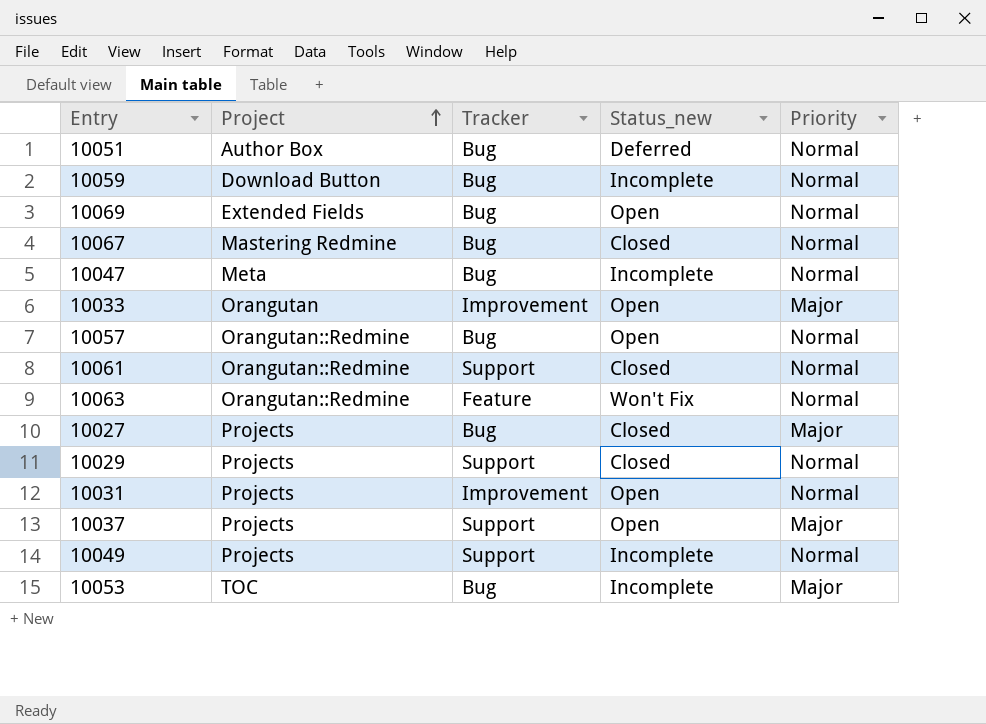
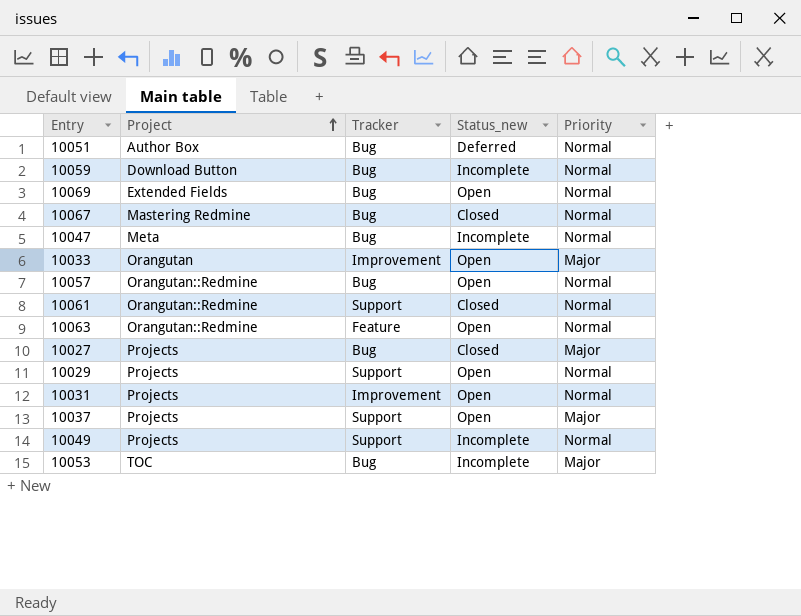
10063 | Status_new: Won't Fix -> Open
10029 | Status_new: Closed -> Open

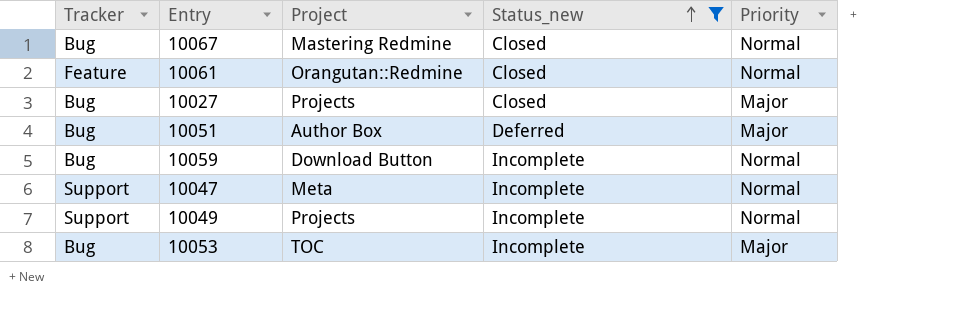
filter: none -> Status_new != Open
row order: Project ascending -> Status_new ascending
column Tracker | position: 3 -> 1
10061 | Tracker: Support -> Feature
10051 | Priority: Normal -> Major
10047 | Tracker: Bug -> Support

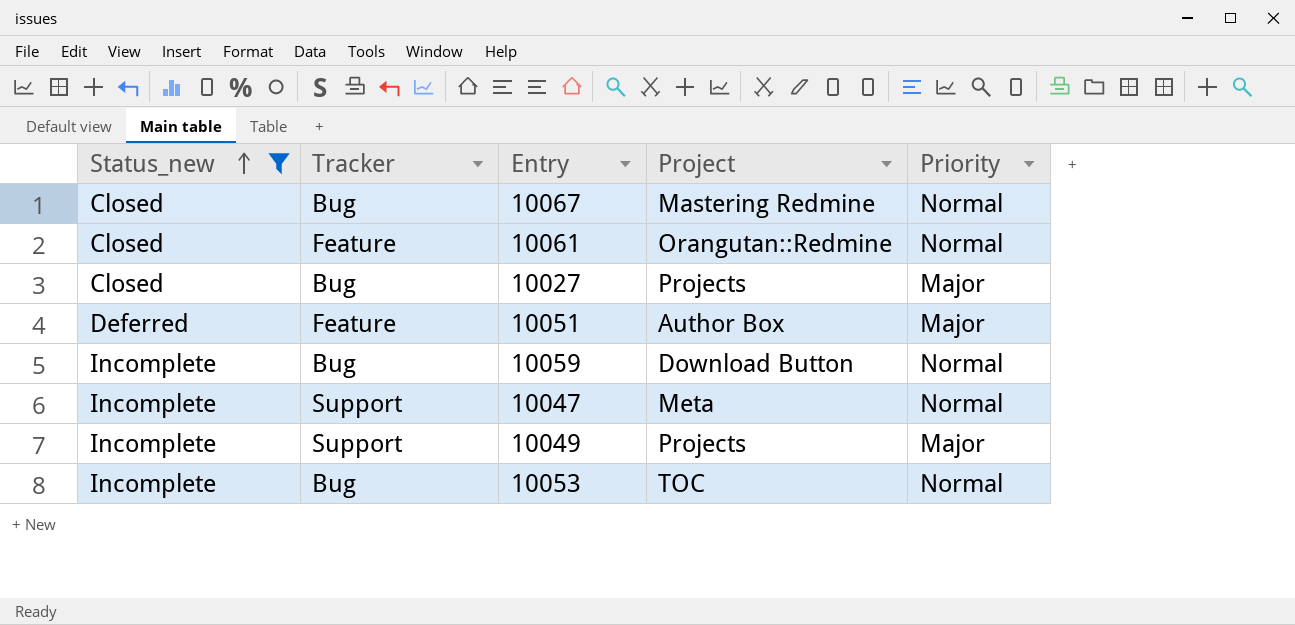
column Status_new | position: 4 -> 1
10051 | Tracker: Bug -> Feature
10049 | Priority: Normal -> Major
10053 | Priority: Major -> Normal

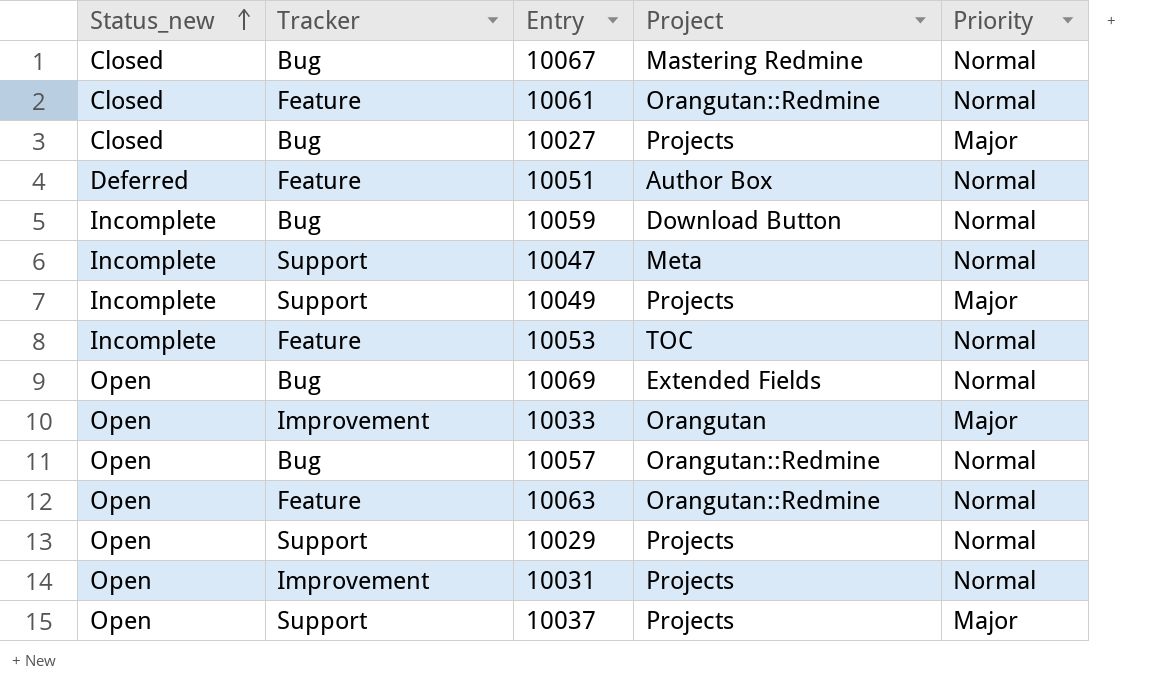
filter: Status_new != Open -> none
10051 | Priority: Major -> Normal
10053 | Tracker: Bug -> Feature

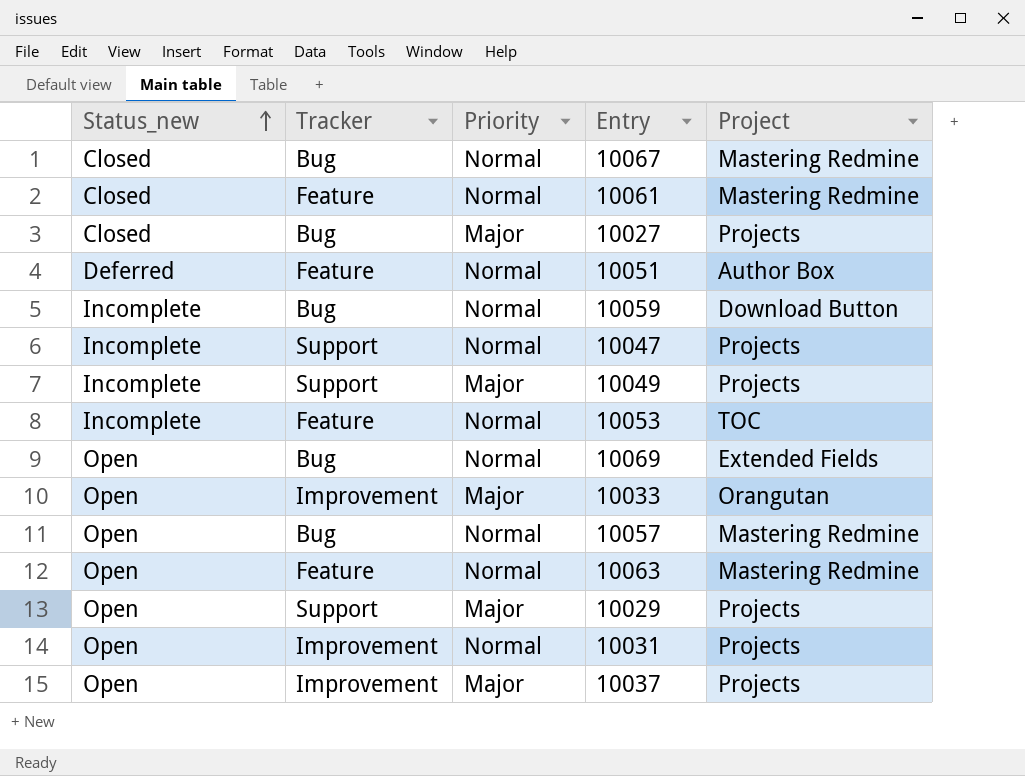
column Priority | position: 5 -> 3
10061 | Project: Orangutan::Redmine -> Mastering Redmine
10047 | Project: Meta -> Projects
10057 | Project: Orangutan::Redmine -> Mastering Redmine
10063 | Project: Orangutan::Redmine -> Mastering Redmine
10029 | Priority: Normal -> Major
10037 | Tracker: Support -> Improvement

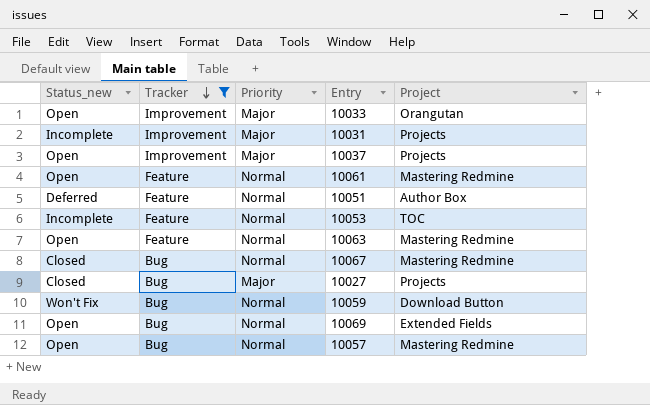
filter: none -> Tracker != Support
row order: Status_new ascending -> Tracker descending
10031 | Status_new: Open -> Incomplete
10031 | Priority: Normal -> Major
10061 | Status_new: Closed -> Open
10059 | Status_new: Incomplete -> Won't Fix

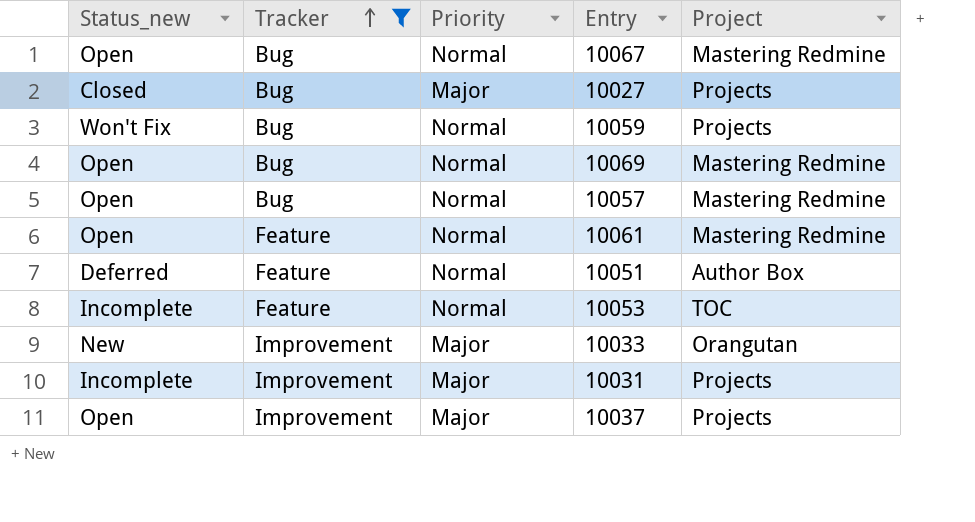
row order: Tracker descending -> Tracker ascending
row 10063: Open | Feature | Normal | Mastering Redmine -> none
10067 | Status_new: Closed -> Open
10059 | Project: Download Button -> Projects
10069 | Project: Extended Fields -> Mastering Redmine
10033 | Status_new: Open -> New

